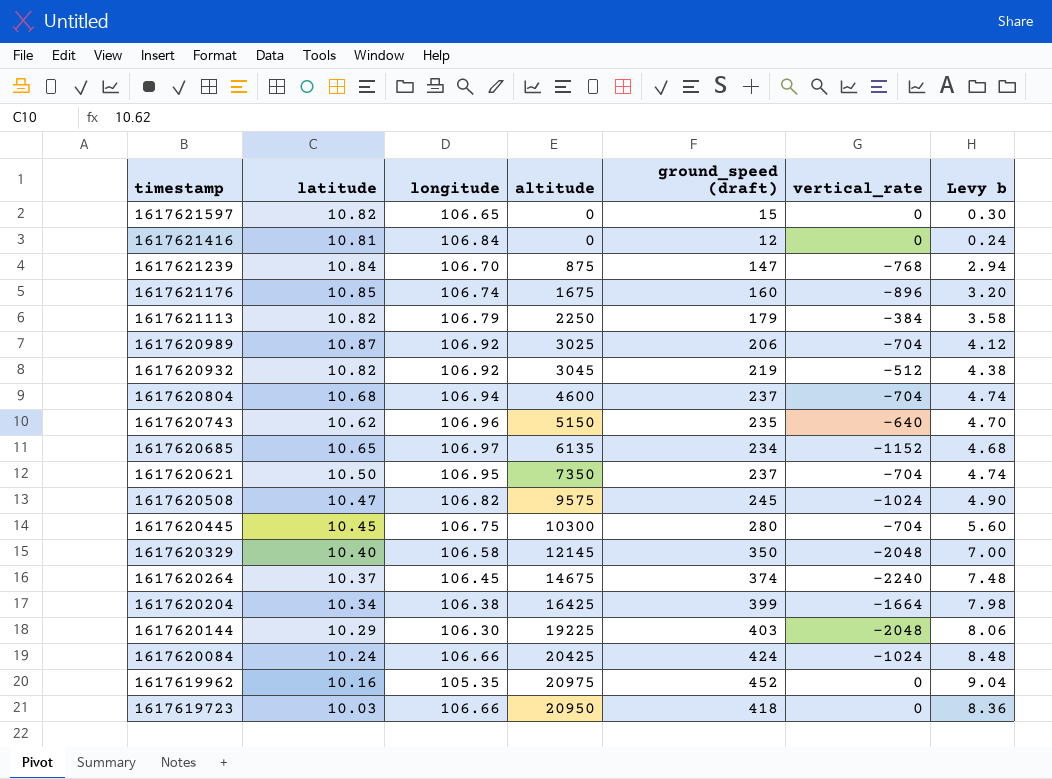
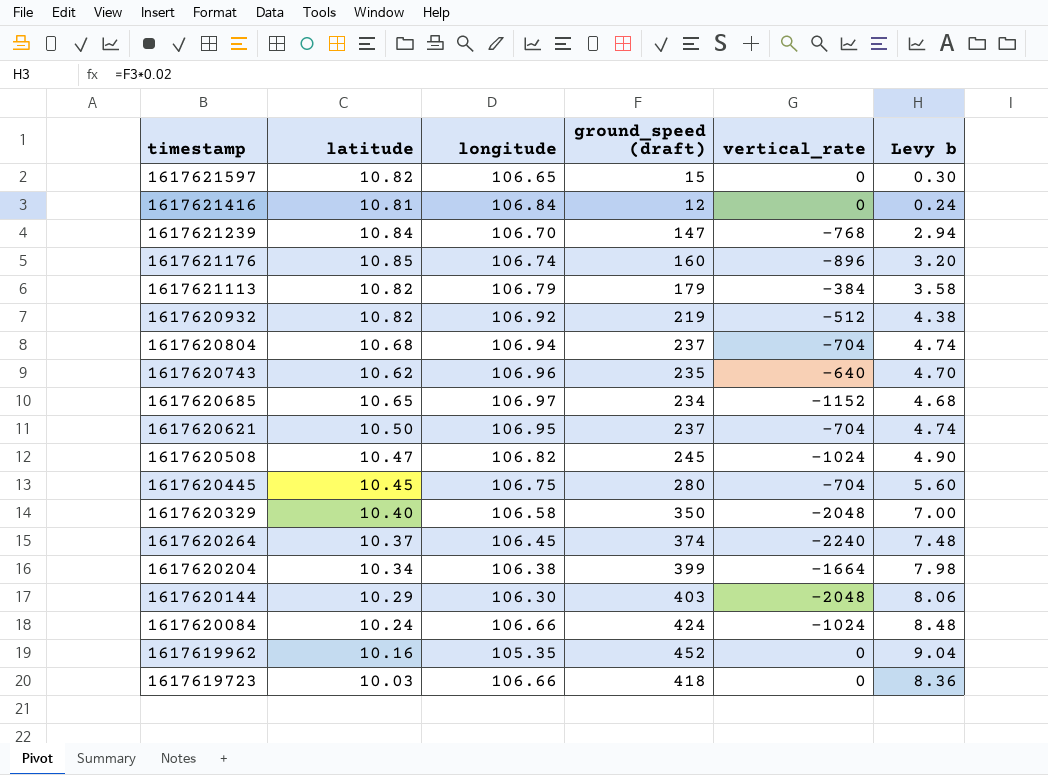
column altitude | position: 4 -> none
row 1617620989: 10.87 | 106.92 | 3025 | 206 | -704 | 4.12 -> none

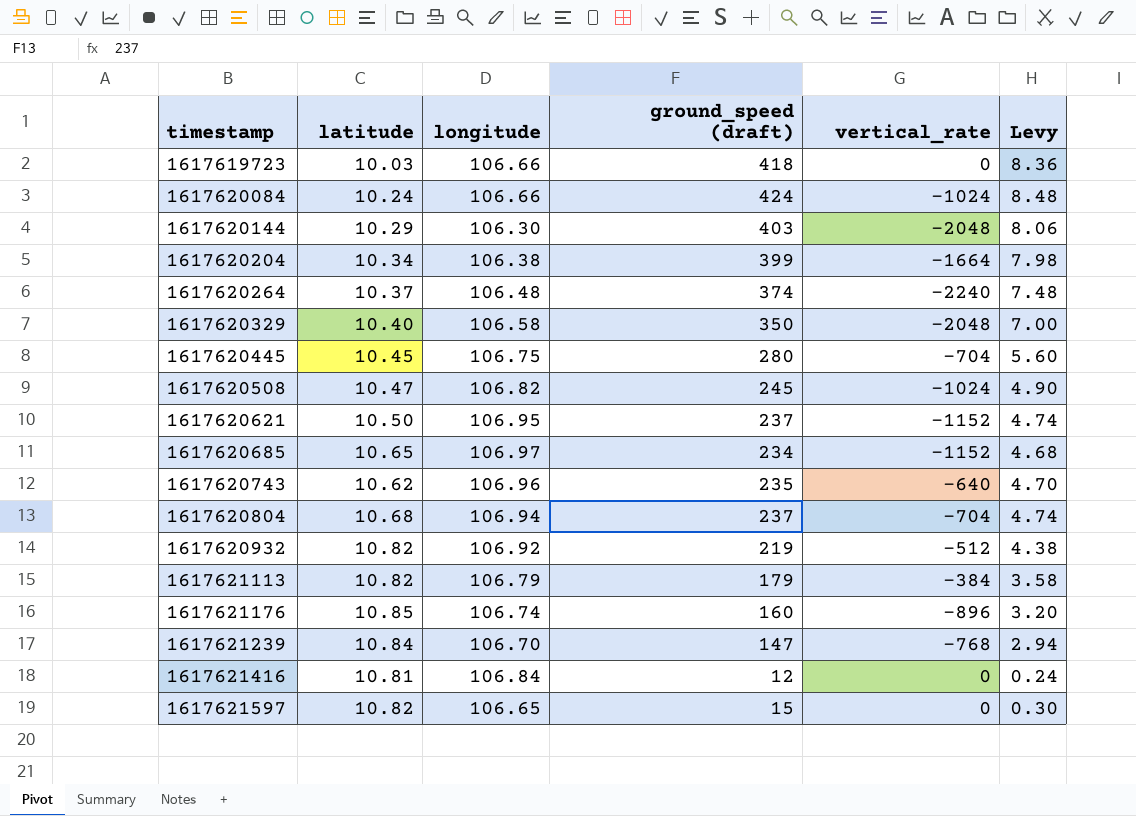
row order: timestamp descending -> timestamp ascending
column name: Levy b -> Levy
row 1617619962: 10.16 | 105.35 | 452 | 0 | 9.04 -> none
1617620264 | longitude: 106.45 -> 106.48
1617620621 | vertical_rate: -704 -> -1152

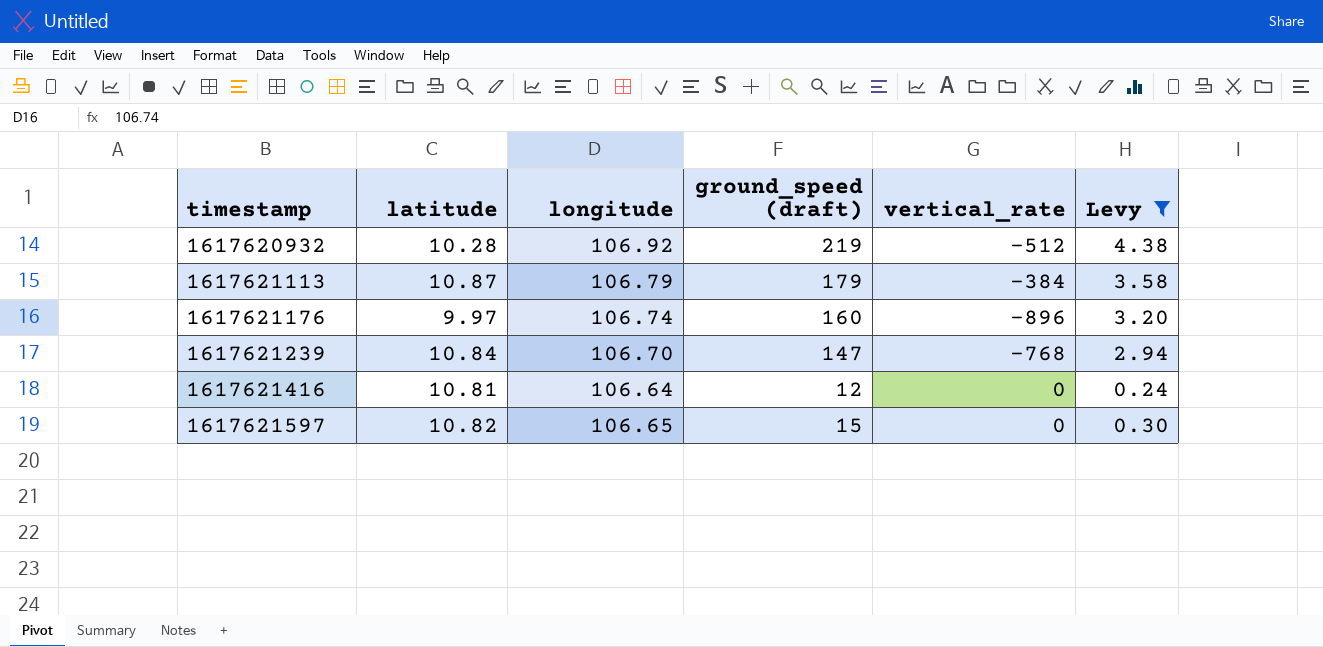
filter: none -> Levy <= 4.38
1617620932 | latitude: 10.82 -> 10.28
1617621113 | latitude: 10.82 -> 10.87
1617621176 | latitude: 10.85 -> 9.97
1617621416 | longitude: 106.84 -> 106.64

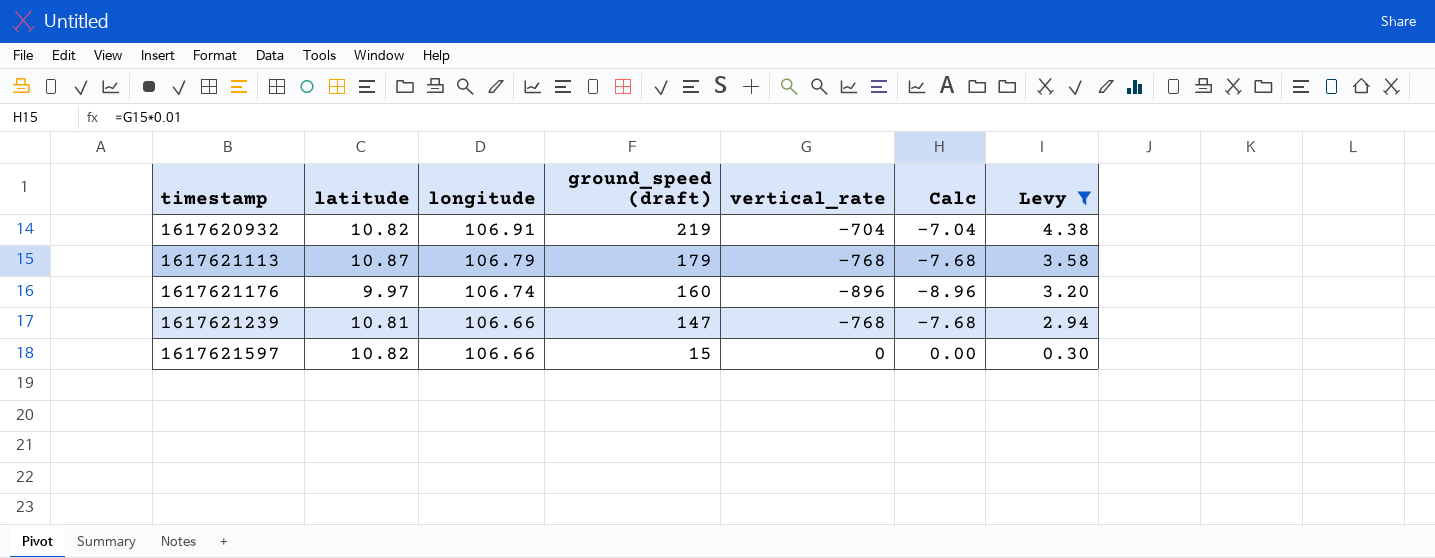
column Calc | formula: none -> [vertical_rate] * 0.01
row 1617621416: 10.81 | 106.64 | 12 | 0 | 0.24 -> none
1617620932 | latitude: 10.28 -> 10.82
1617620932 | longitude: 106.92 -> 106.91
1617620932 | vertical_rate: -512 -> -704
1617621113 | vertical_rate: -384 -> -768
1617621239 | latitude: 10.84 -> 10.81
1617621239 | longitude: 106.70 -> 106.66
1617621597 | longitude: 106.65 -> 106.66

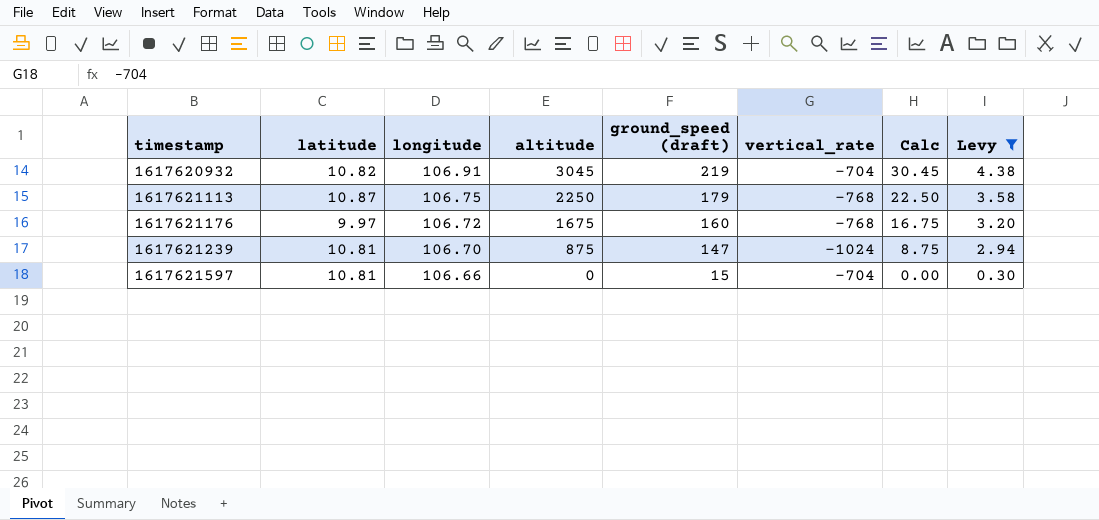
column altitude | position: none -> 4
column Calc | formula: [vertical_rate] * 0.01 -> [altitude] * 0.01
1617621113 | longitude: 106.79 -> 106.75
1617621176 | longitude: 106.74 -> 106.72
1617621176 | vertical_rate: -896 -> -768
1617621239 | longitude: 106.66 -> 106.70
1617621239 | vertical_rate: -768 -> -1024
1617621597 | latitude: 10.82 -> 10.81
1617621597 | vertical_rate: 0 -> -704

